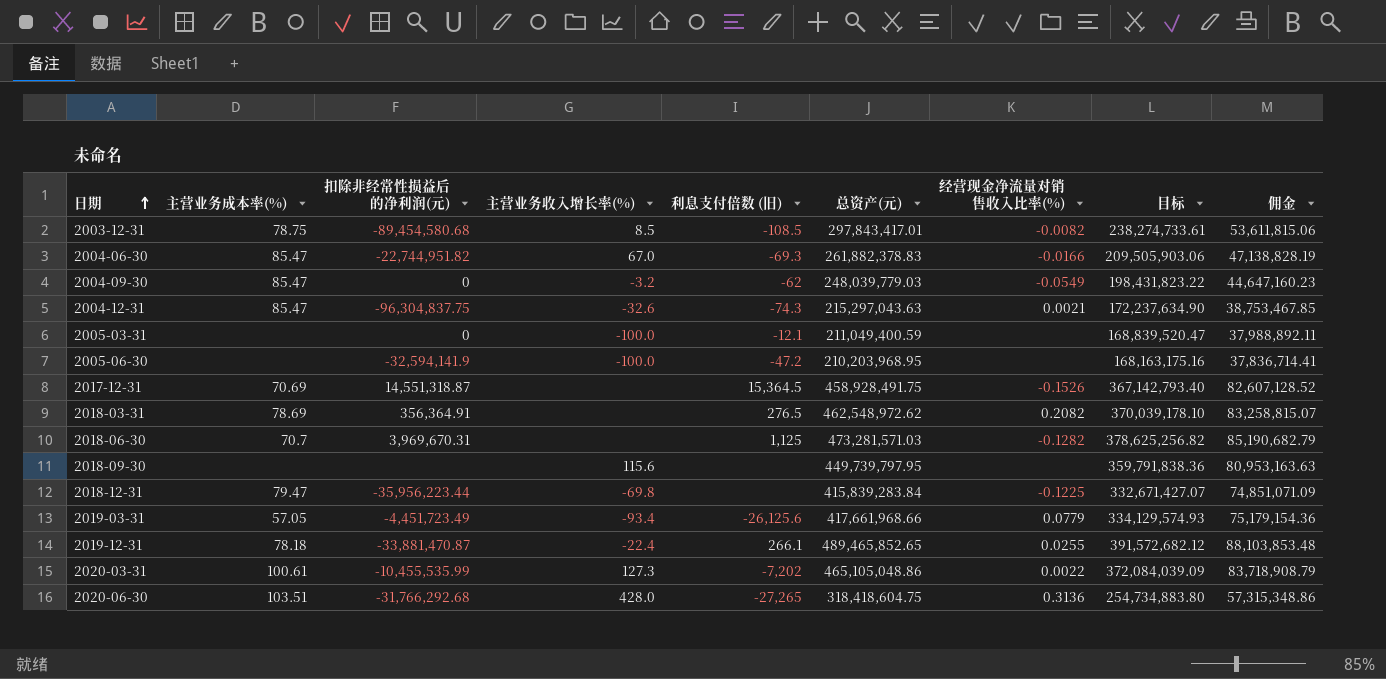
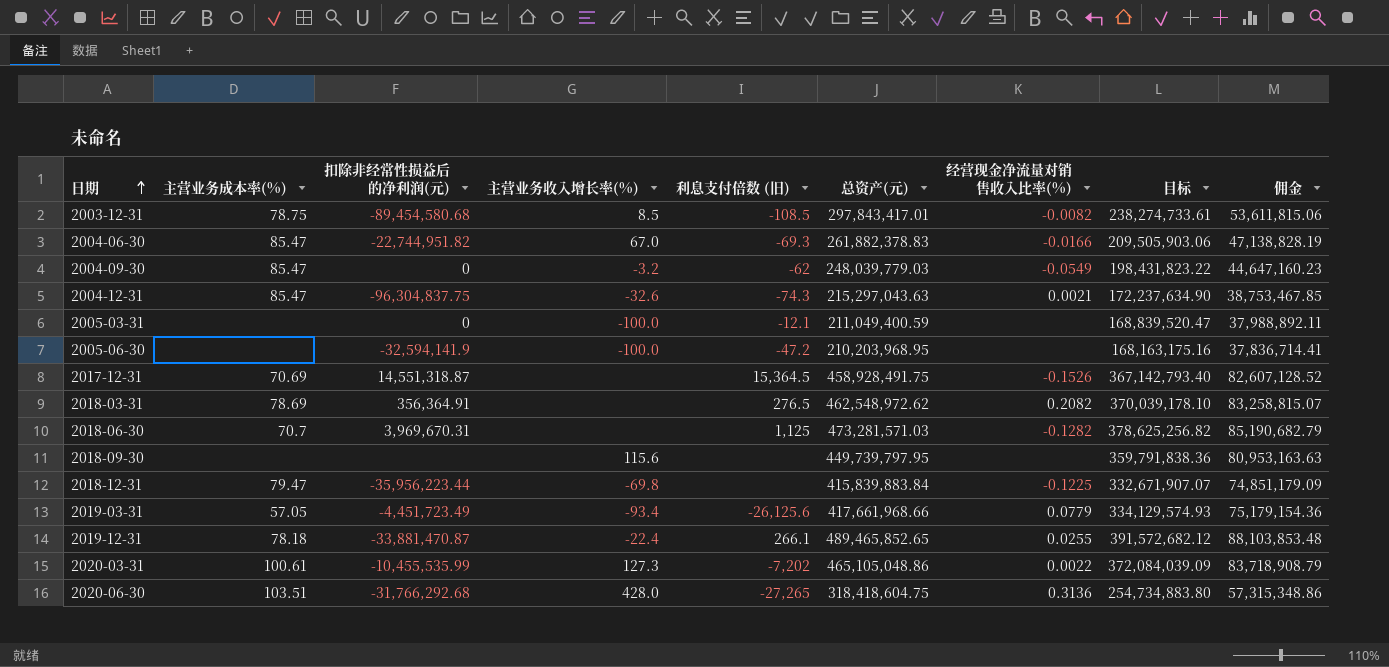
2018-12-31 | 总资产(元): 415,839,283.84 -> 415,839,883.84
2018-12-31 | 目标: 332,671,427.07 -> 332,671,907.07
2018-12-31 | 佣金: 74,851,071.09 -> 74,851,179.09

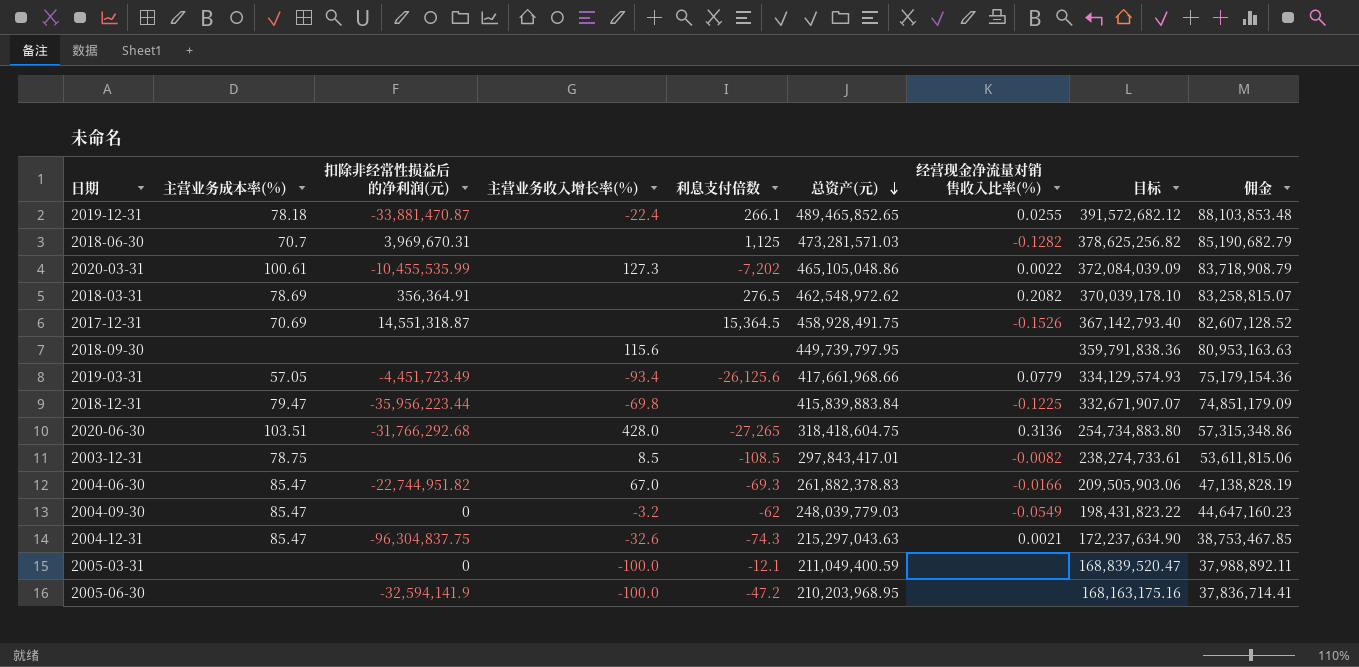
row order: 日期 ascending -> 总资产(元) descending
column name: 利息支付倍数 (旧) -> 利息支付倍数
2003-12-31 | 扣除非经常性损益后的净利润(元): -89,454,580.68 -> none

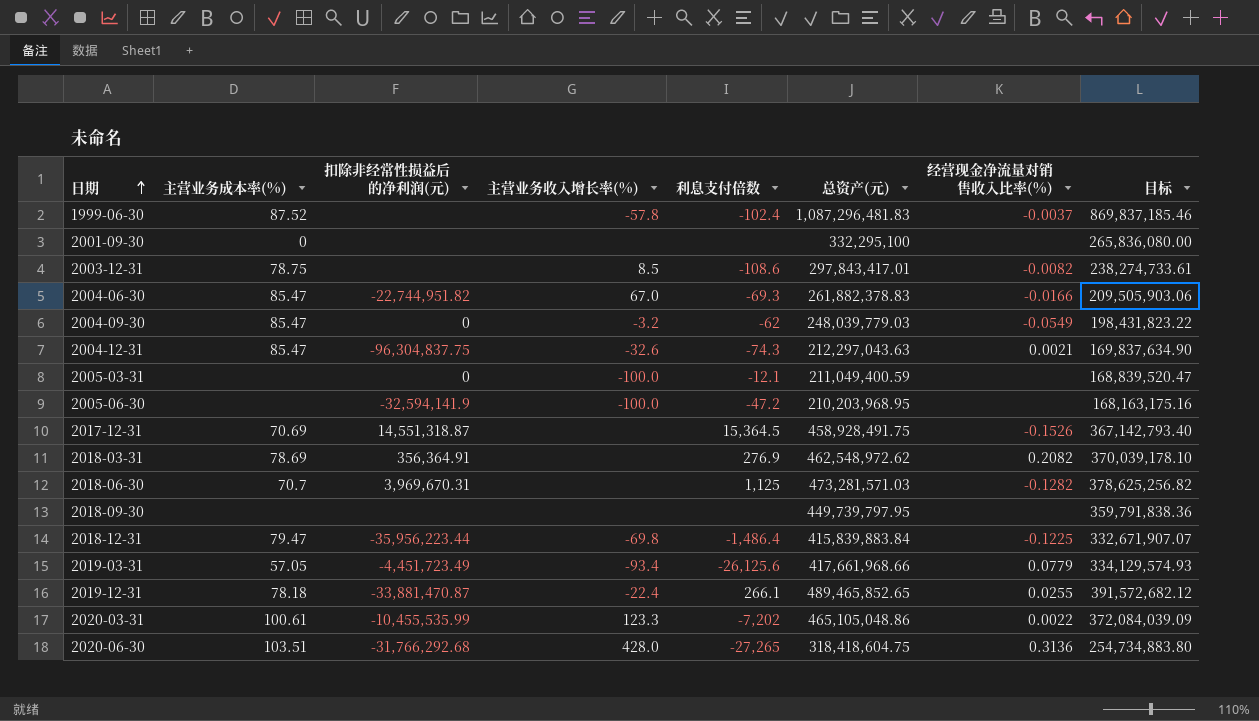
row order: 总资产(元) descending -> 日期 ascending
column 佣金 | formula: [总资产(元)] * 0.18 -> none
row 1999-06-30: none -> 87.52 | none | -57.8 | -102.4 | 1,087,296,481.83 | -0.0037 | 869,837,185.46
row 2001-09-30: none -> 0 | none | none | none | 332,295,100 | none | 265,836,080.00
2003-12-31 | 利息支付倍数: -108.5 -> -108.6
2004-12-31 | 总资产(元): 215,297,043.63 -> 212,297,043.63
2004-12-31 | 目标: 172,237,634.90 -> 169,837,634.90
2018-03-31 | 利息支付倍数: 276.5 -> 276.9
2018-09-30 | 主营业务收入增长率(%): 115.6 -> none
2018-12-31 | 利息支付倍数: none -> -1,486.4
2020-03-31 | 主营业务收入增长率(%): 127.3 -> 123.3

